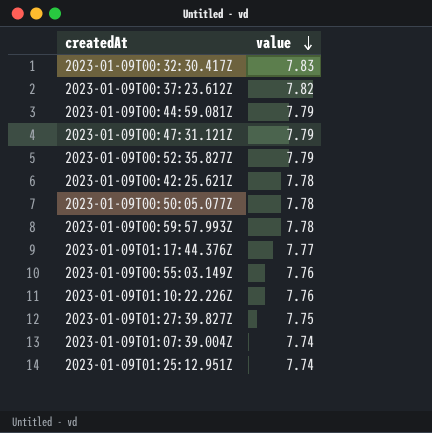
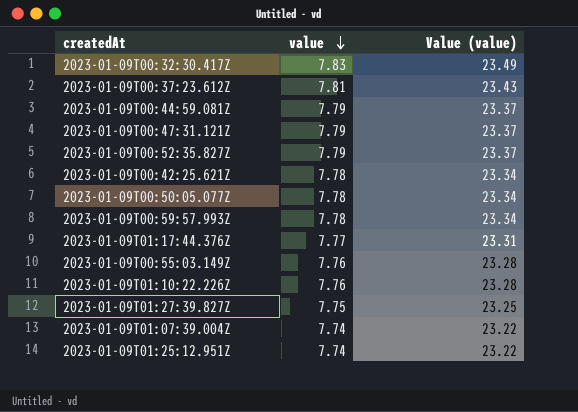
column Value (value) | formula: none -> [value] * 3
2023-01-09T00:37:23.612Z | value: 7.82 -> 7.81

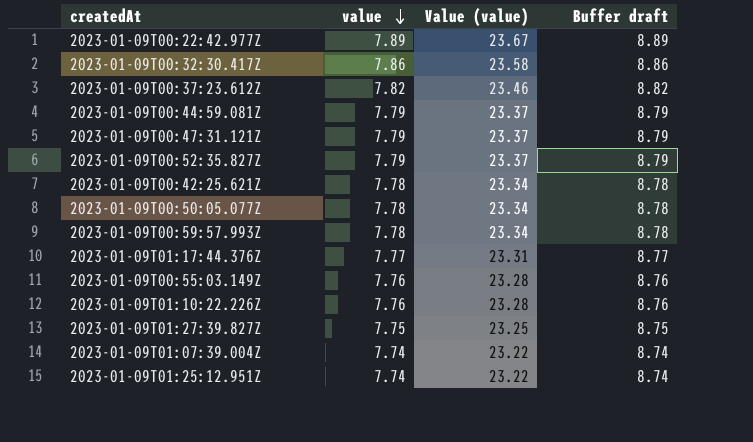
column Buffer draft | formula: none -> [value] + 1
row 2023-01-09T00:22:42.977Z: none -> 7.89 | 23.67 | 8.89
2023-01-09T00:32:30.417Z | value: 7.83 -> 7.86
2023-01-09T00:32:30.417Z | Value (value): 23.49 -> 23.58
2023-01-09T00:37:23.612Z | value: 7.81 -> 7.82
2023-01-09T00:37:23.612Z | Value (value): 23.43 -> 23.46

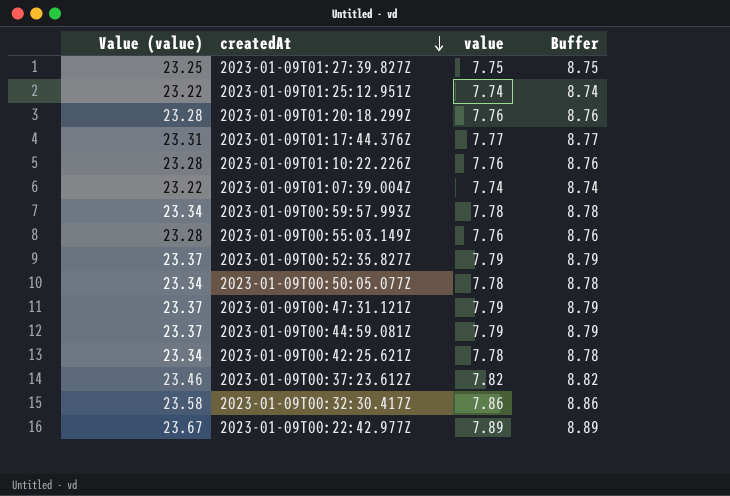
row order: value descending -> createdAt descending
column Value (value) | position: 3 -> 1
column name: Buffer draft -> Buffer
row 2023-01-09T01:20:18.299Z: none -> 23.28 | 7.76 | 8.76

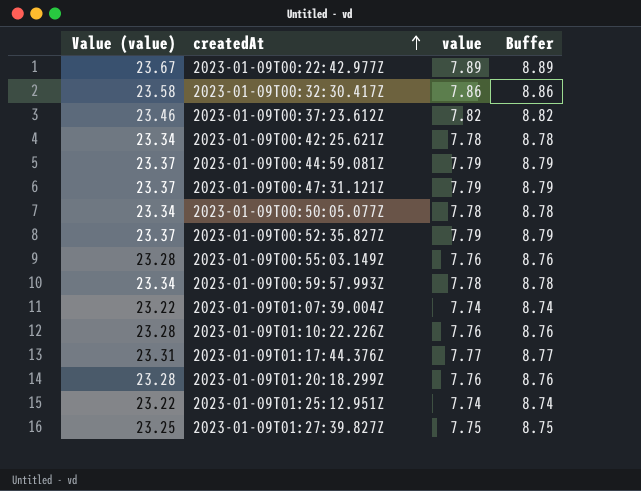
row order: createdAt descending -> createdAt ascending

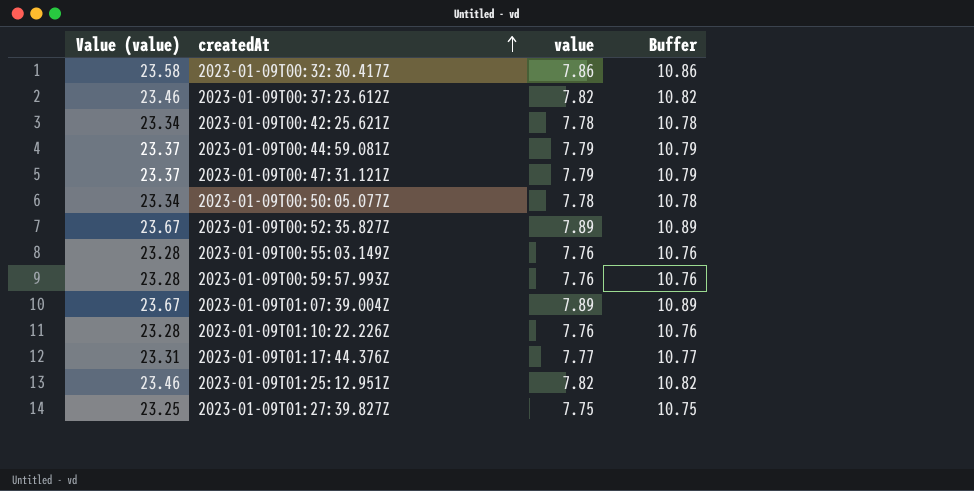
column Buffer | formula: [value] + 1 -> [value] + 3
row 2023-01-09T00:22:42.977Z: 23.67 | 7.89 | 8.89 -> none
row 2023-01-09T01:20:18.299Z: 23.28 | 7.76 | 8.76 -> none
2023-01-09T00:52:35.827Z | Value (value): 23.37 -> 23.67
2023-01-09T00:52:35.827Z | value: 7.79 -> 7.89
2023-01-09T00:59:57.993Z | Value (value): 23.34 -> 23.28
2023-01-09T00:59:57.993Z | value: 7.78 -> 7.76
2023-01-09T01:07:39.004Z | Value (value): 23.22 -> 23.67
2023-01-09T01:07:39.004Z | value: 7.74 -> 7.89
2023-01-09T01:25:12.951Z | Value (value): 23.22 -> 23.46
2023-01-09T01:25:12.951Z | value: 7.74 -> 7.82

